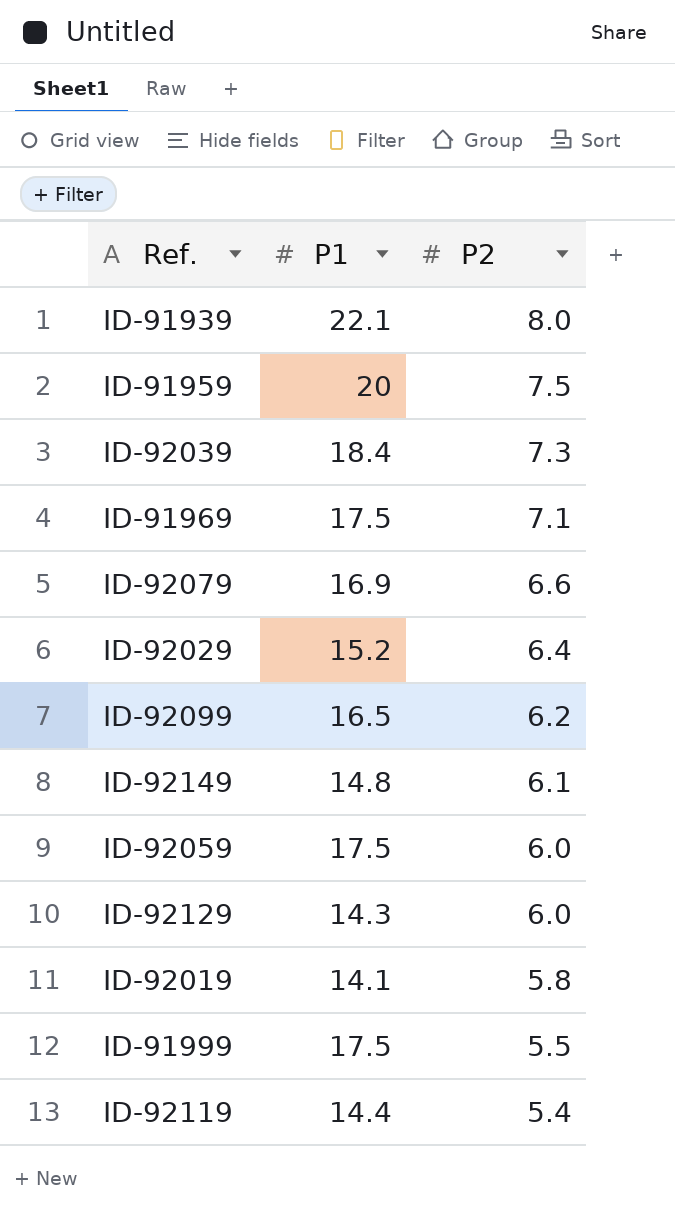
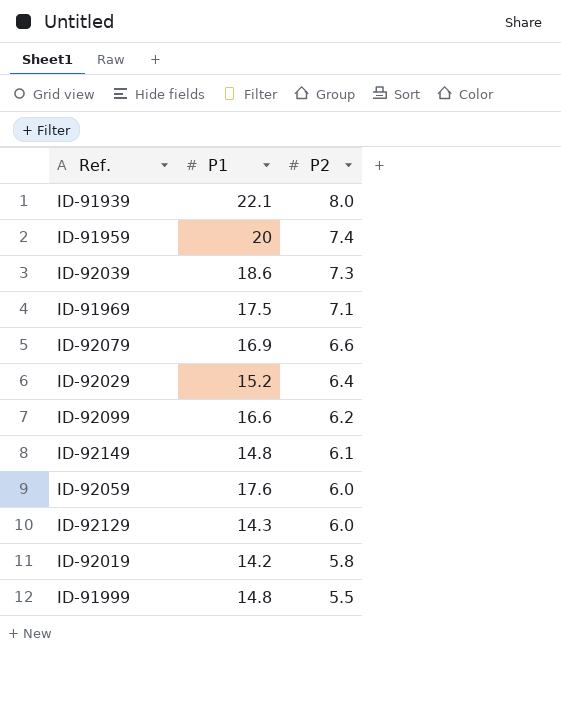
row ID-92119: 14.4 | 5.4 -> none
ID-91959 | P2: 7.5 -> 7.4
ID-92039 | P1: 18.4 -> 18.6
ID-92099 | P1: 16.5 -> 16.6
ID-92059 | P1: 17.5 -> 17.6
ID-92019 | P1: 14.1 -> 14.2
ID-91999 | P1: 17.5 -> 14.8

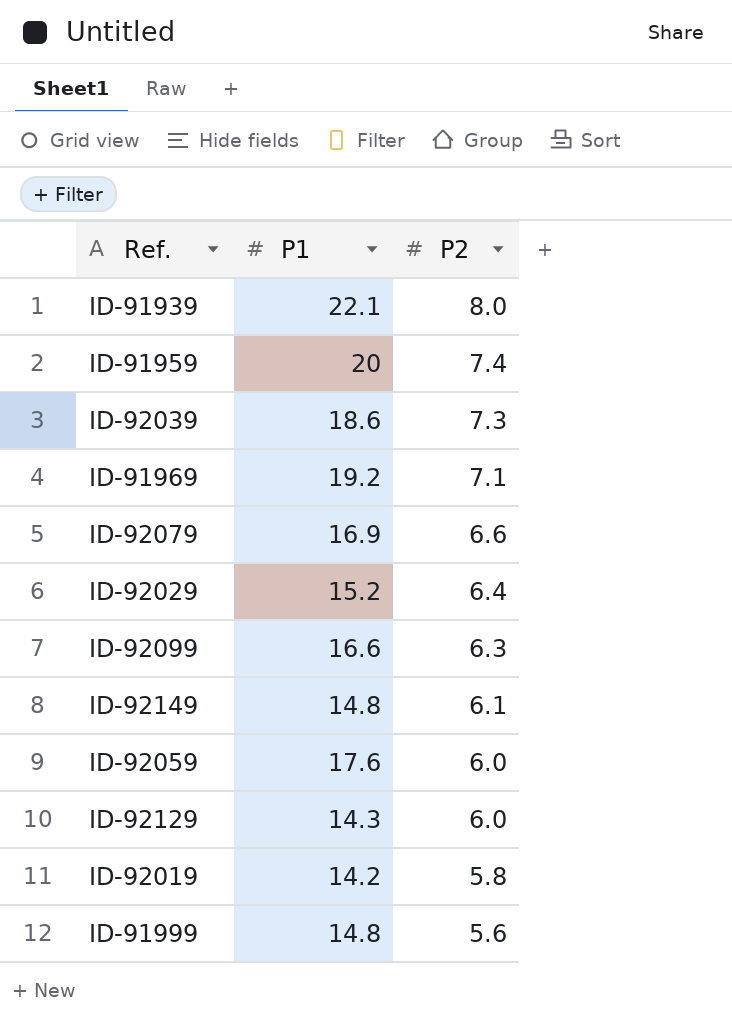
ID-91969 | P1: 17.5 -> 19.2
ID-92099 | P2: 6.2 -> 6.3
ID-91999 | P2: 5.5 -> 5.6

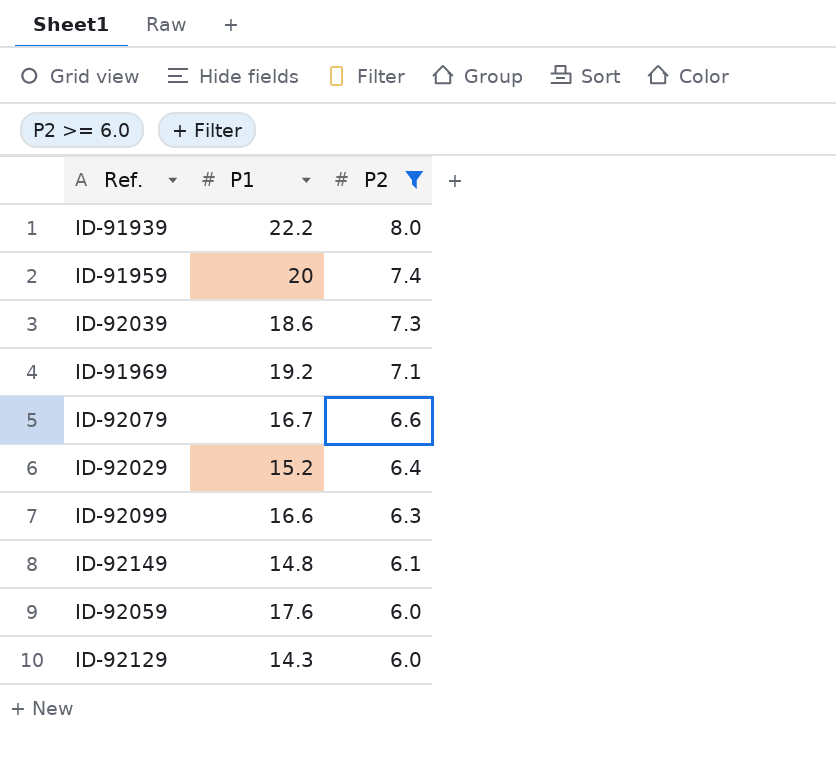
filter: none -> P2 >= 6.0
ID-91939 | P1: 22.1 -> 22.2
ID-92079 | P1: 16.9 -> 16.7

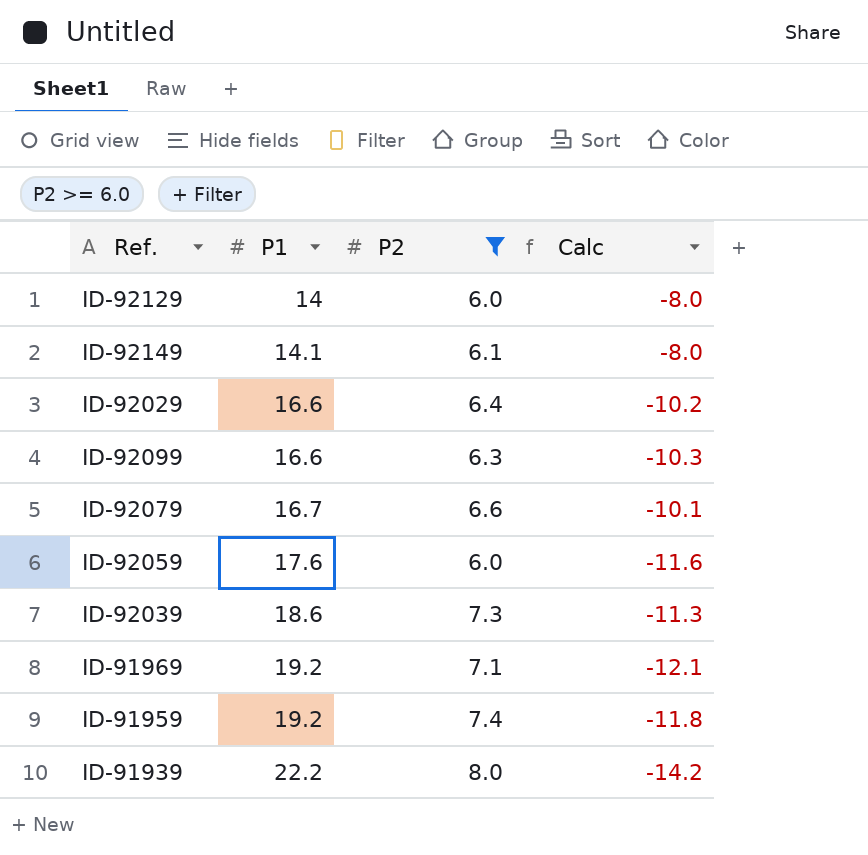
row order: P2 descending -> P1 ascending
column Calc | formula: none -> [P2] - [P1]
ID-92129 | P1: 14.3 -> 14
ID-92149 | P1: 14.8 -> 14.1
ID-92029 | P1: 15.2 -> 16.6
ID-91959 | P1: 20 -> 19.2

